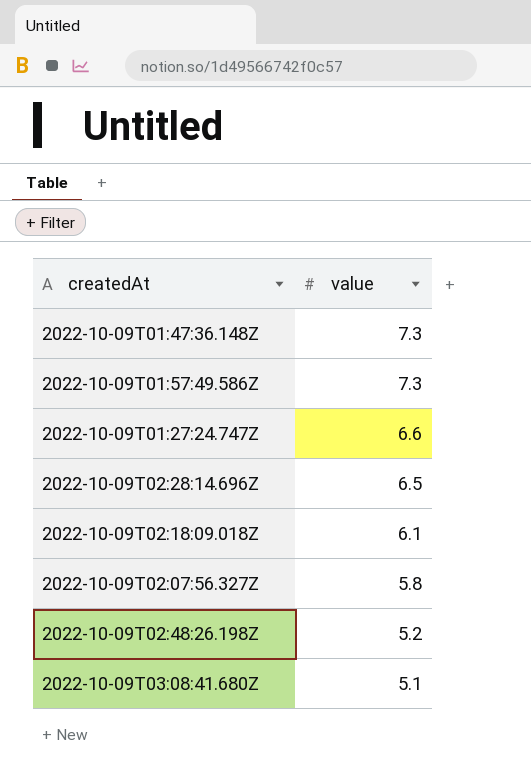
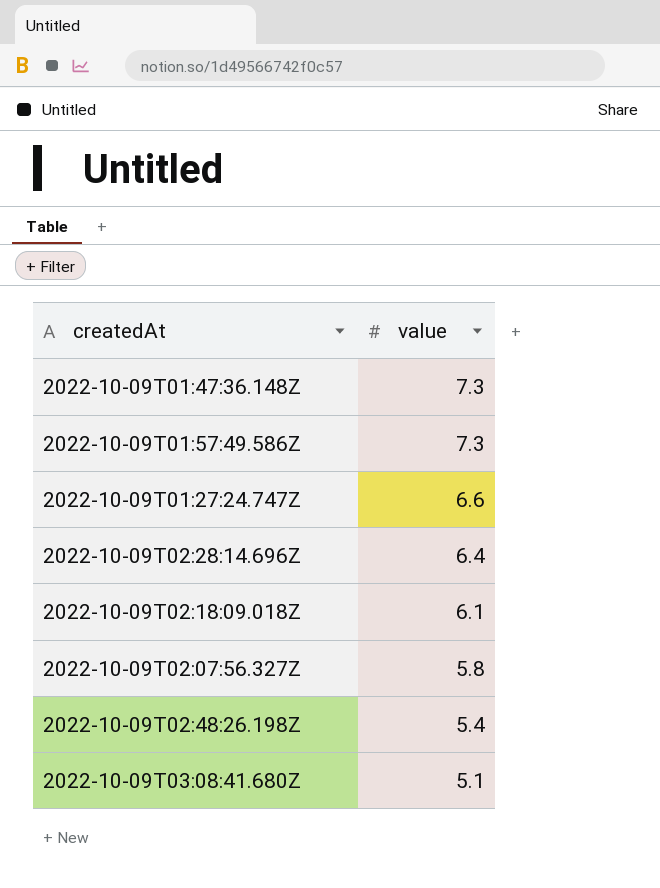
2022-10-09T02:28:14.696Z | value: 6.5 -> 6.4
2022-10-09T02:48:26.198Z | value: 5.2 -> 5.4

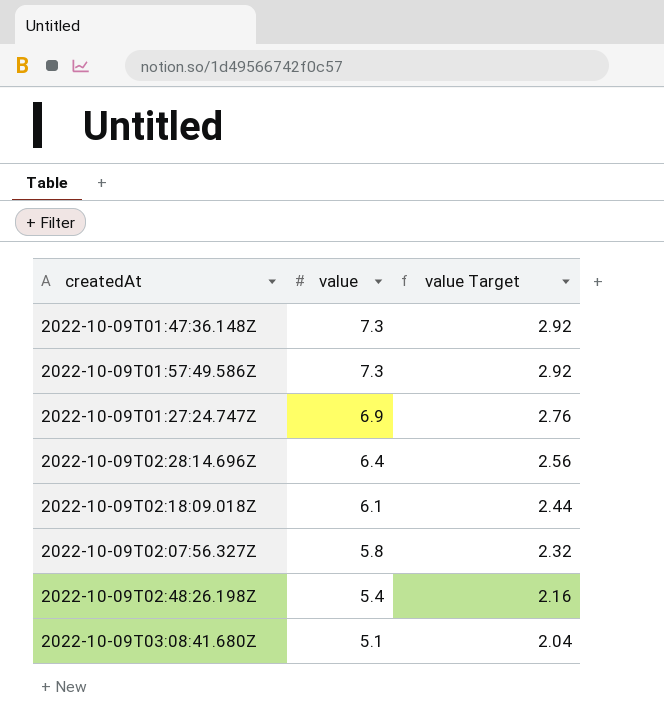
column value Target | formula: none -> [value] * 0.4
2022-10-09T01:27:24.747Z | value: 6.6 -> 6.9

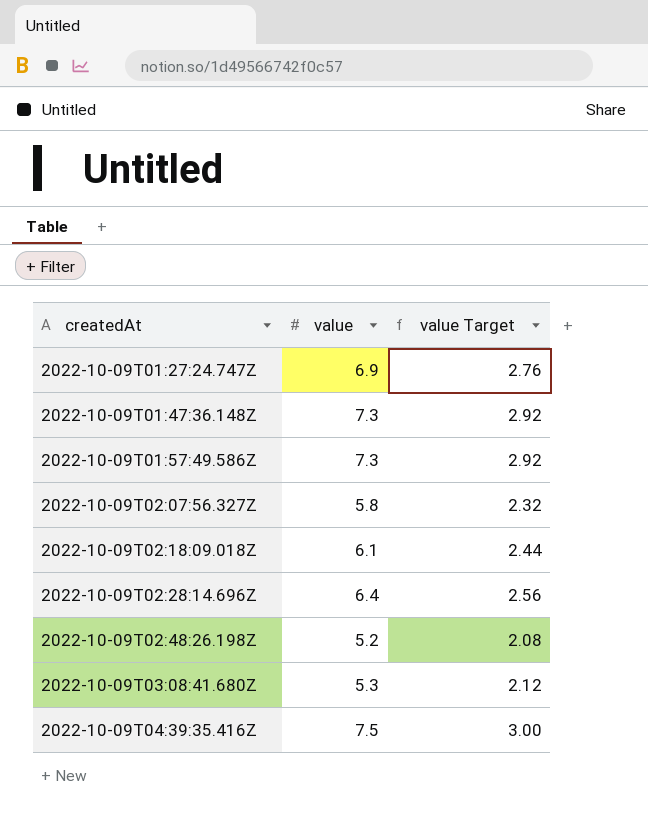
row order: value descending -> createdAt ascending
2022-10-09T02:48:26.198Z | value: 5.4 -> 5.2
2022-10-09T02:48:26.198Z | value Target: 2.16 -> 2.08
2022-10-09T03:08:41.680Z | value: 5.1 -> 5.3
2022-10-09T03:08:41.680Z | value Target: 2.04 -> 2.12
row 2022-10-09T04:39:35.416Z: none -> 7.5 | 3.00

